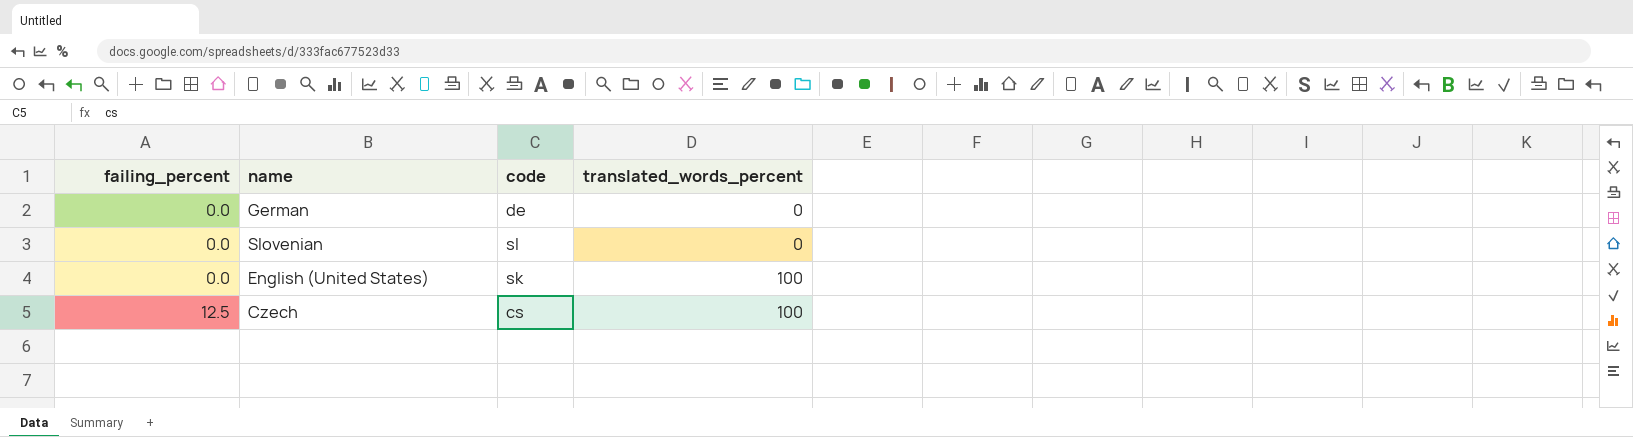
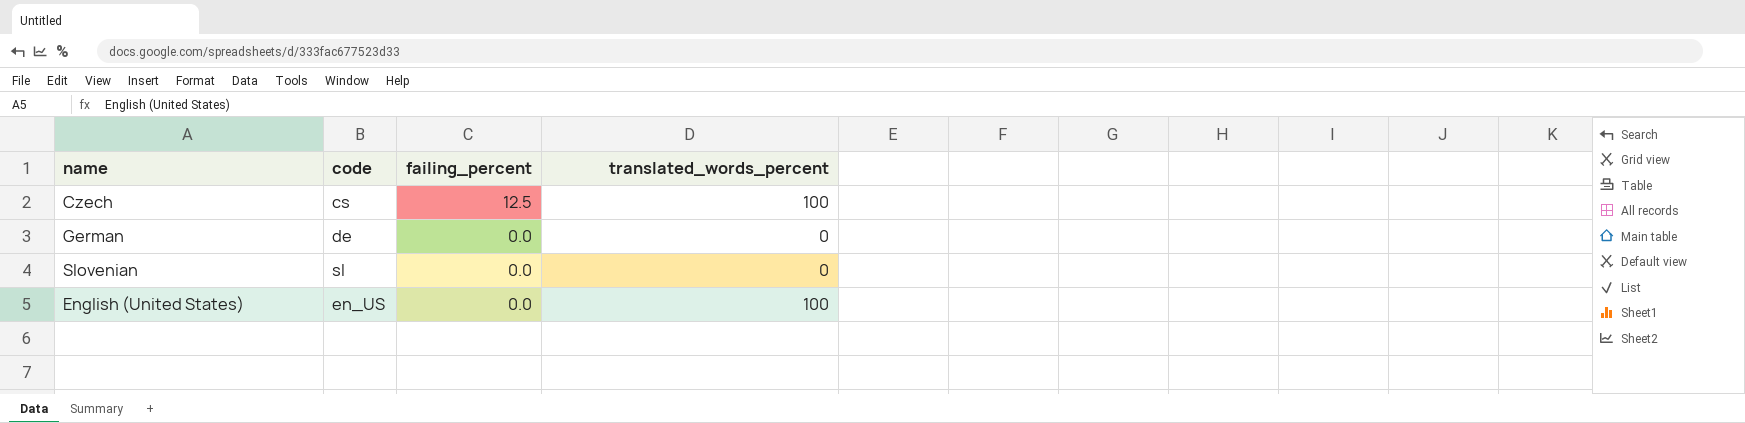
row order: failing_percent ascending -> failing_percent descending
column failing_percent | position: 1 -> 3
English (United States) | code: sk -> en_US

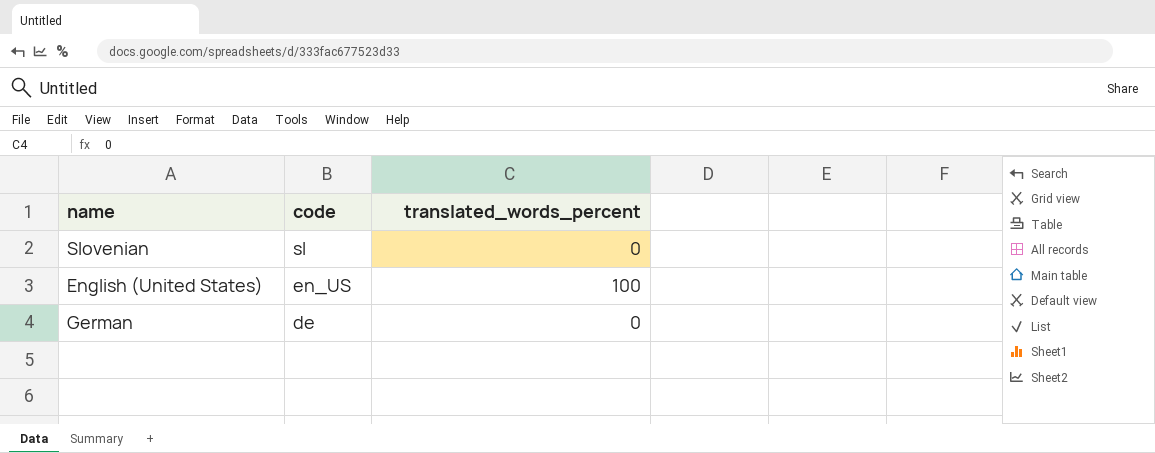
row order: failing_percent descending -> code descending
column failing_percent | position: 3 -> none
row Czech: cs | 12.5 | 100 -> none

